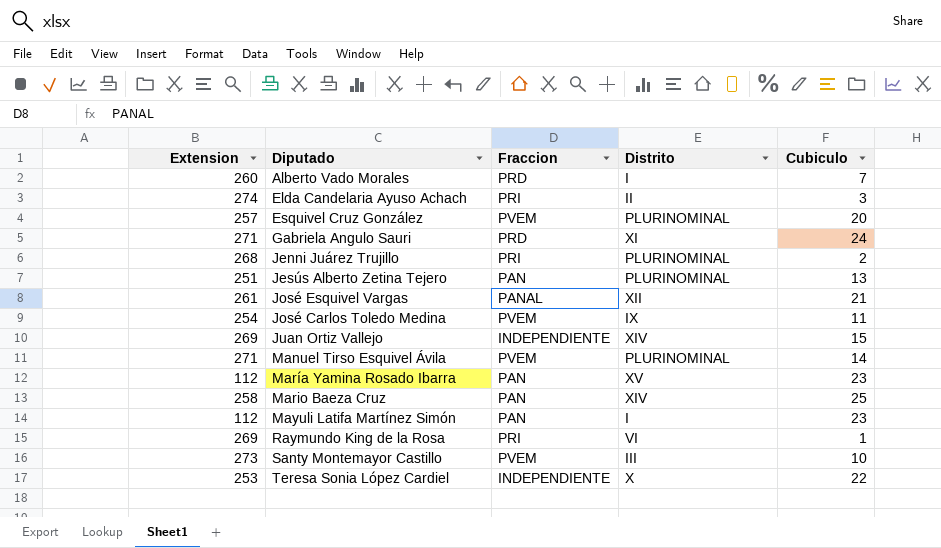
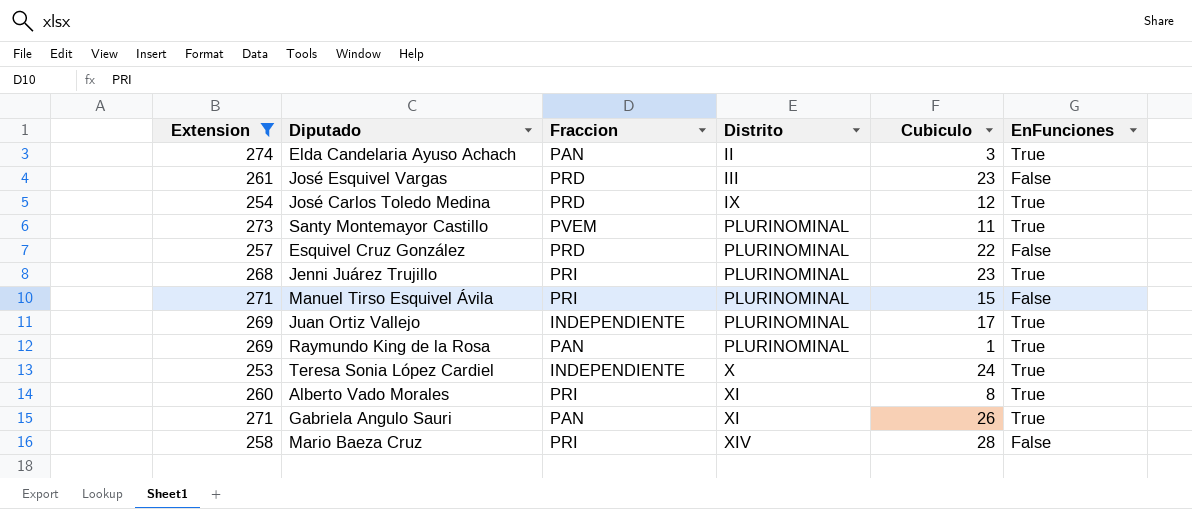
filter: none -> Extension >= 253
row order: none -> Distrito ascending
column EnFunciones | position: none -> 6
Elda Candelaria Ayuso Achach | Fraccion: PRI -> PAN
José Esquivel Vargas | Fraccion: PANAL -> PRD
José Esquivel Vargas | Distrito: XII -> III
José Esquivel Vargas | Cubiculo: 21 -> 23
José Carlos Toledo Medina | Fraccion: PVEM -> PRD
José Carlos Toledo Medina | Cubiculo: 11 -> 12
Santy Montemayor Castillo | Distrito: III -> PLURINOMINAL
Santy Montemayor Castillo | Cubiculo: 10 -> 11
Esquivel Cruz González | Fraccion: PVEM -> PRD
Esquivel Cruz González | Cubiculo: 20 -> 22
Jenni Juárez Trujillo | Cubiculo: 2 -> 23
Manuel Tirso Esquivel Ávila | Fraccion: PVEM -> PRI
Manuel Tirso Esquivel Ávila | Cubiculo: 14 -> 15
Juan Ortiz Vallejo | Distrito: XIV -> PLURINOMINAL
Juan Ortiz Vallejo | Cubiculo: 15 -> 17
Raymundo King de la Rosa | Fraccion: PRI -> PAN
Raymundo King de la Rosa | Distrito: VI -> PLURINOMINAL
Teresa Sonia López Cardiel | Cubiculo: 22 -> 24
Alberto Vado Morales | Fraccion: PRD -> PRI
Alberto Vado Morales | Distrito: I -> XI
Alberto Vado Morales | Cubiculo: 7 -> 8
Gabriela Angulo Sauri | Fraccion: PRD -> PAN
Gabriela Angulo Sauri | Cubiculo: 24 -> 26
Mario Baeza Cruz | Fraccion: PAN -> PRI
Mario Baeza Cruz | Cubiculo: 25 -> 28

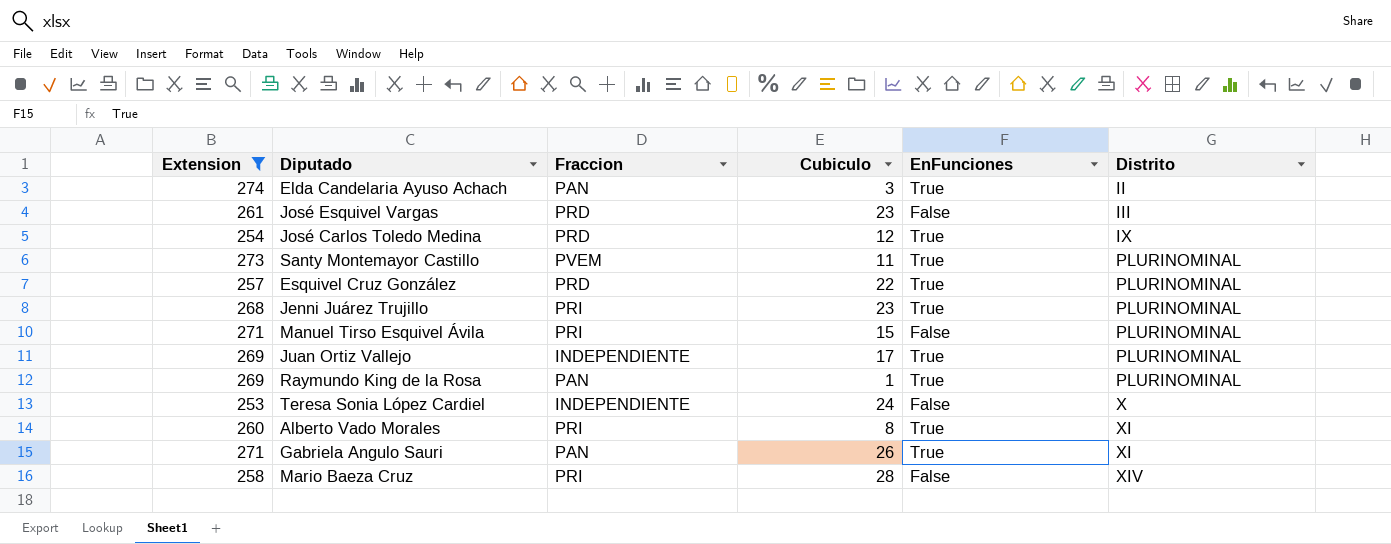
column Distrito | position: 4 -> 6
Esquivel Cruz González | EnFunciones: False -> True
Teresa Sonia López Cardiel | EnFunciones: True -> False

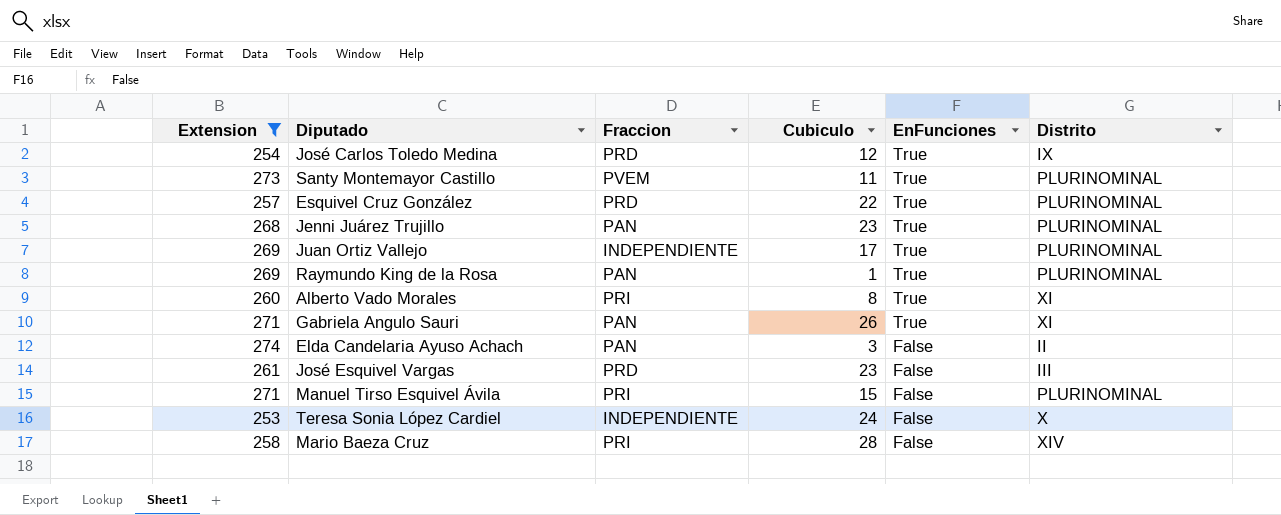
row order: Distrito ascending -> EnFunciones descending
Jenni Juárez Trujillo | Fraccion: PRI -> PAN
Elda Candelaria Ayuso Achach | EnFunciones: True -> False

